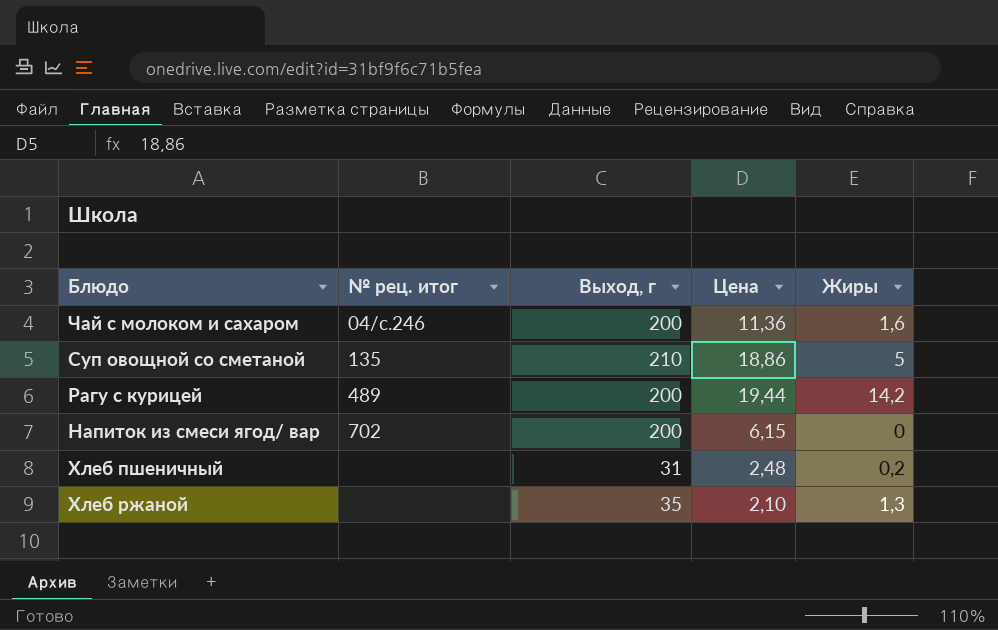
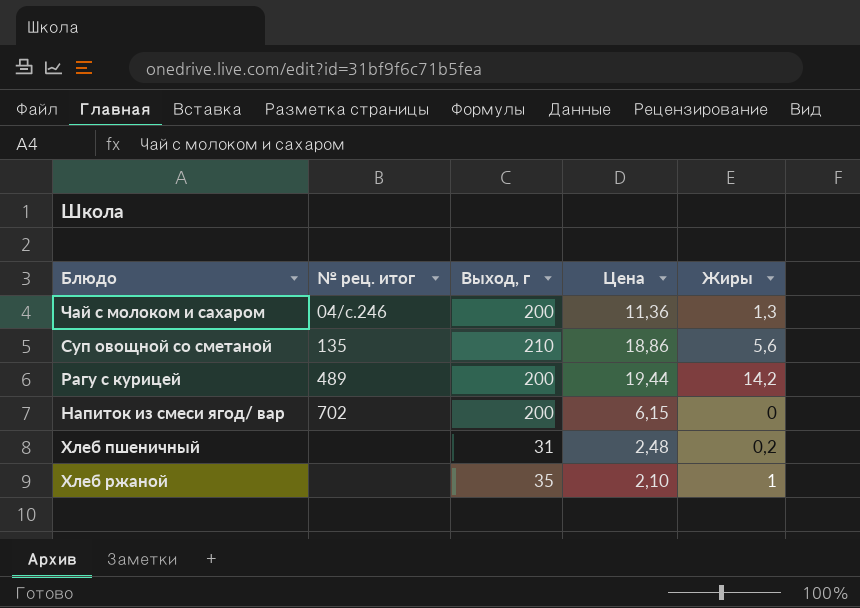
Чай с молоком и сахаром | Жиры: 1,6 -> 1,3
Суп овощной со сметаной | Жиры: 5 -> 5,6
Хлеб ржаной | Жиры: 1,3 -> 1

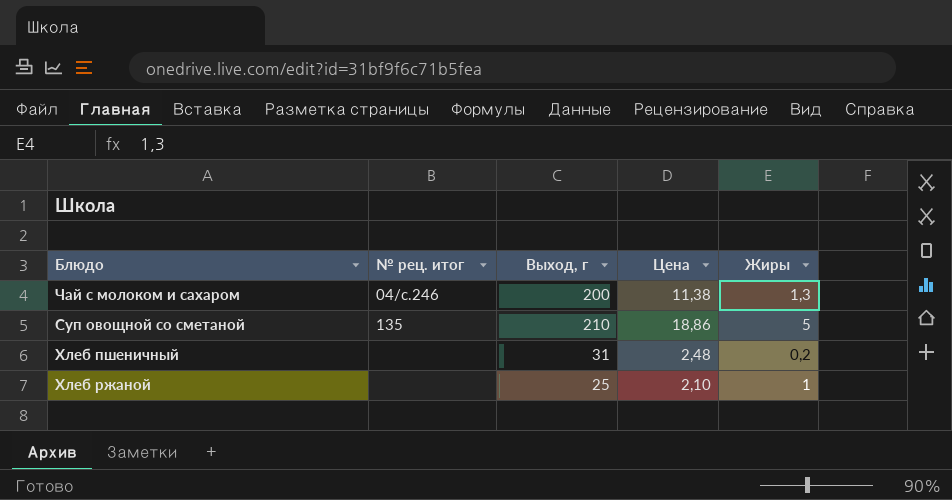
row Рагу с курицей: 489 | 200 | 19,44 | 14,2 -> none
row Напиток из смеси ягод/ вар: 702 | 200 | 6,15 | 0 -> none
Чай с молоком и сахаром | Цена: 11,36 -> 11,38
Суп овощной со сметаной | Жиры: 5,6 -> 5
Хлеб ржаной | Выход, г: 35 -> 25

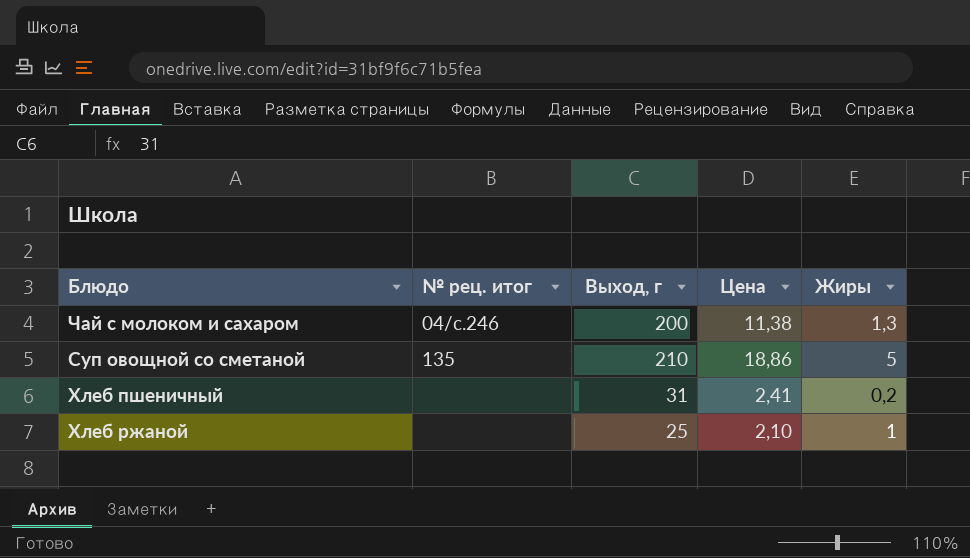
Хлеб пшеничный | Цена: 2,48 -> 2,41

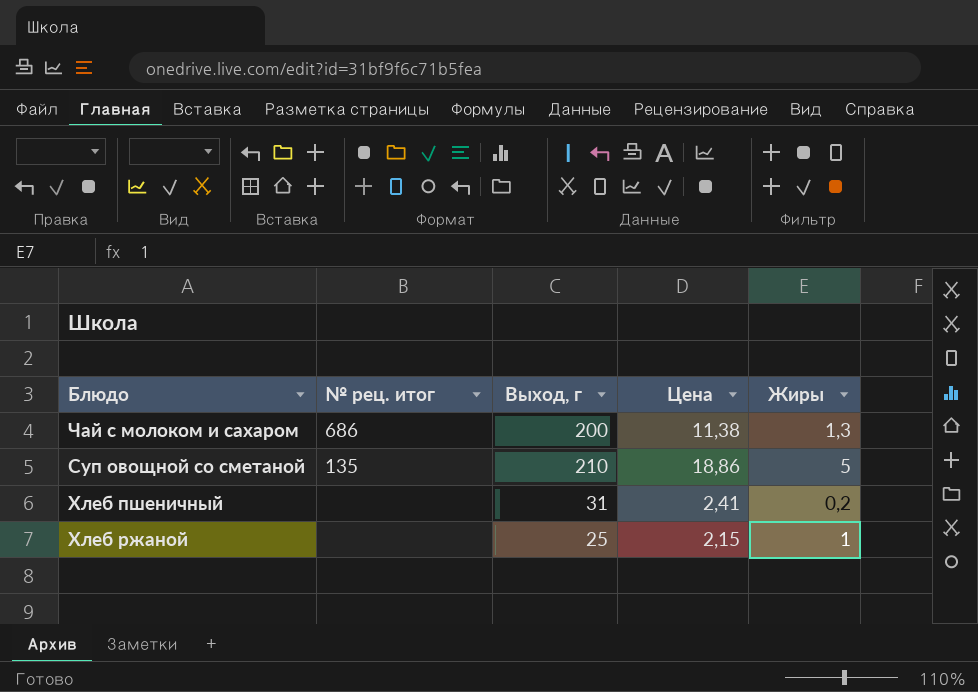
Чай с молоком и сахаром | № рец. итог: 04/с.246 -> 686
Хлеб ржаной | Цена: 2,10 -> 2,15

